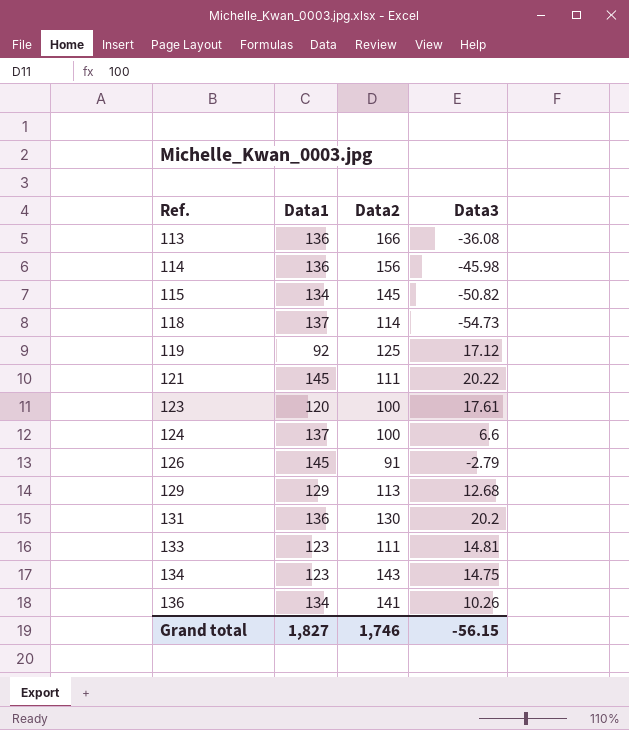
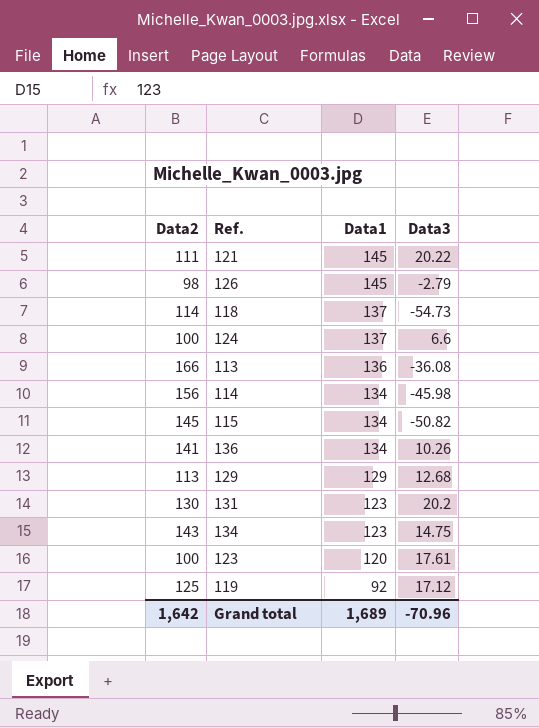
row order: Ref. ascending -> Data1 descending
column Data2 | position: 3 -> 1
row 133: 123 | 111 | 14.81 -> none
126 | Data2: 91 -> 98
114 | Data1: 136 -> 134
131 | Data1: 136 -> 123
Grand total | Data2: 1,746 -> 1,642
Grand total | Data1: 1,827 -> 1,689
Grand total | Data3: -56.15 -> -70.96

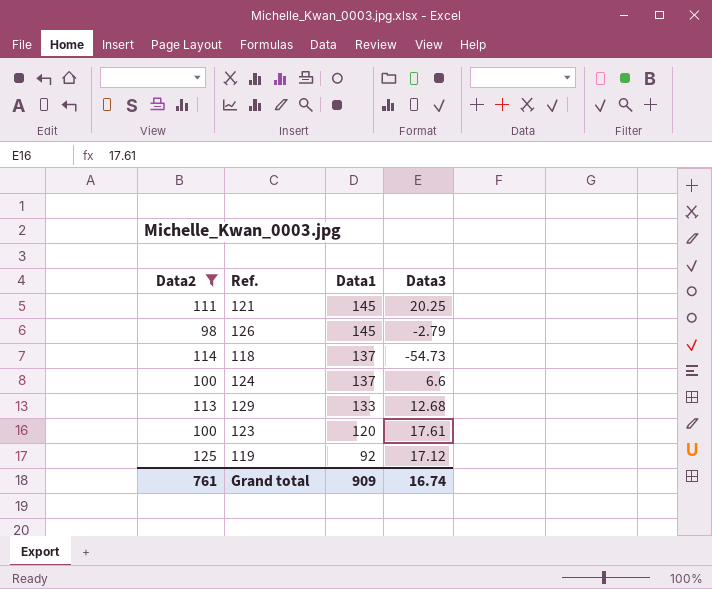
filter: none -> Data2 <= 125
121 | Data3: 20.22 -> 20.25
129 | Data1: 129 -> 133
Grand total | Data2: 1,642 -> 761
Grand total | Data1: 1,689 -> 909
Grand total | Data3: -70.96 -> 16.74

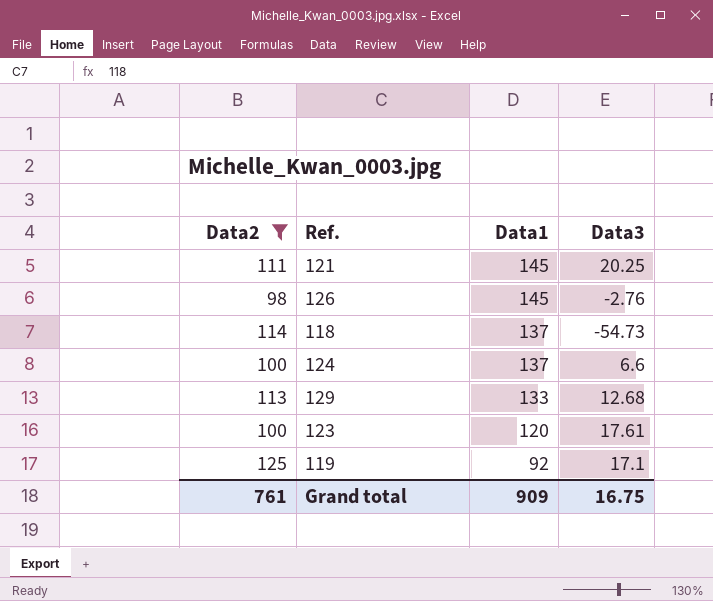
126 | Data3: -2.79 -> -2.76
119 | Data3: 17.12 -> 17.1
Grand total | Data3: 16.74 -> 16.75

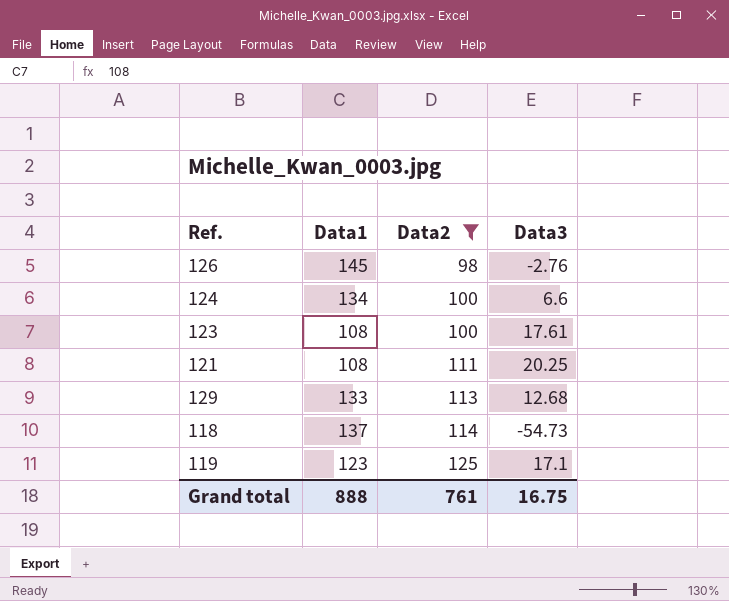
row order: Data1 descending -> Data2 ascending
column Data2 | position: 1 -> 3
124 | Data1: 137 -> 134
123 | Data1: 120 -> 108
121 | Data1: 145 -> 108
119 | Data1: 92 -> 123
Grand total | Data1: 909 -> 888

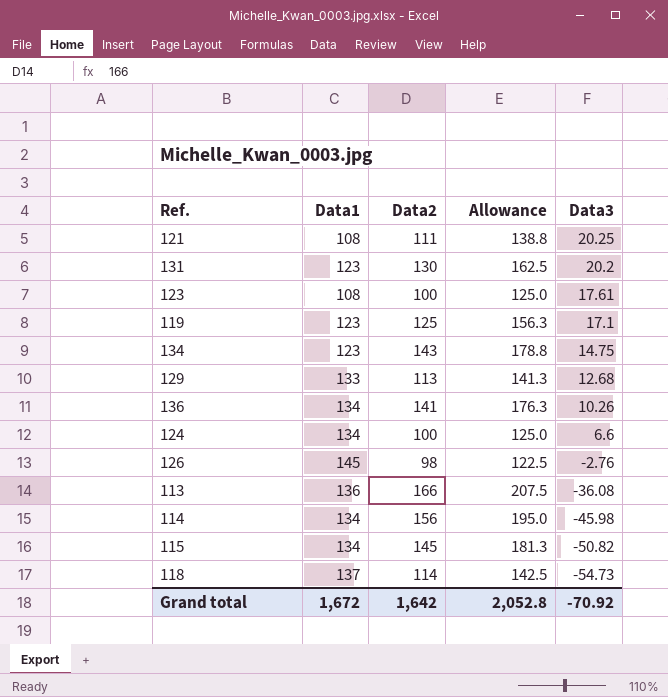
filter: Data2 <= 125 -> none
row order: Data2 ascending -> Data3 descending
column Allowance | formula: none -> [Data2] * 1.25
Grand total | Data1: 888 -> 1,672
Grand total | Data2: 761 -> 1,642
Grand total | Data3: 16.75 -> -70.92

